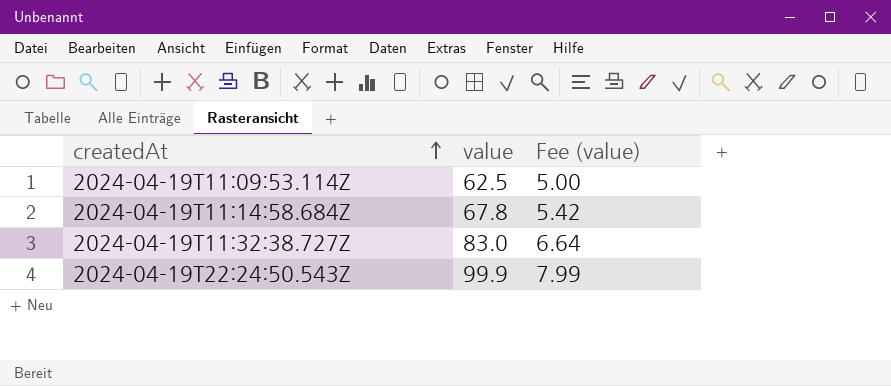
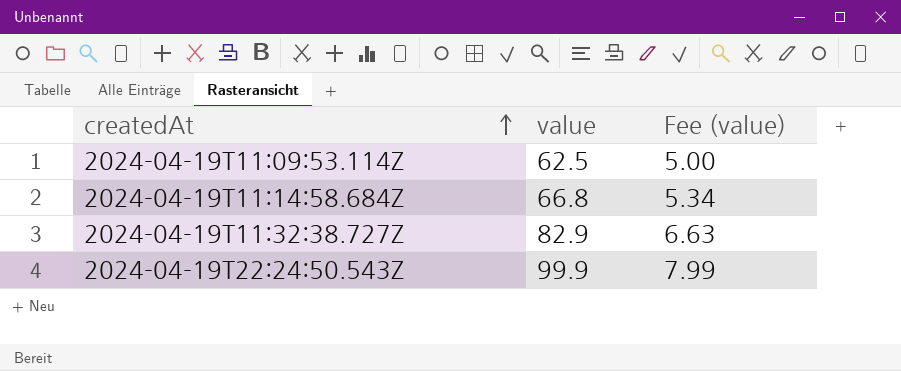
2024-04-19T11:14:58.684Z | value: 67.8 -> 66.8
2024-04-19T11:14:58.684Z | Fee (value): 5.42 -> 5.34
2024-04-19T11:32:38.727Z | value: 83.0 -> 82.9
2024-04-19T11:32:38.727Z | Fee (value): 6.64 -> 6.63

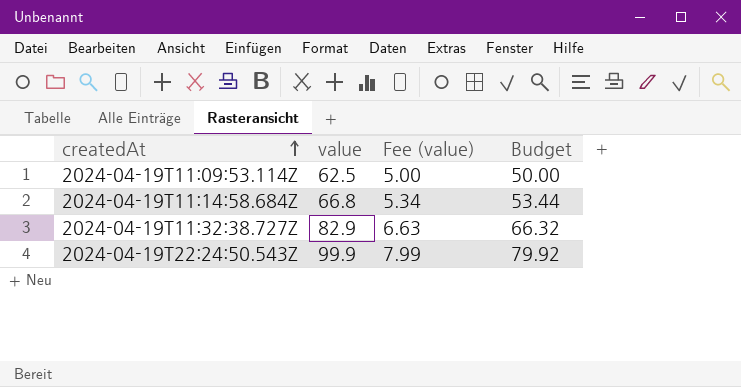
column Budget | formula: none -> [value] * 0.8

